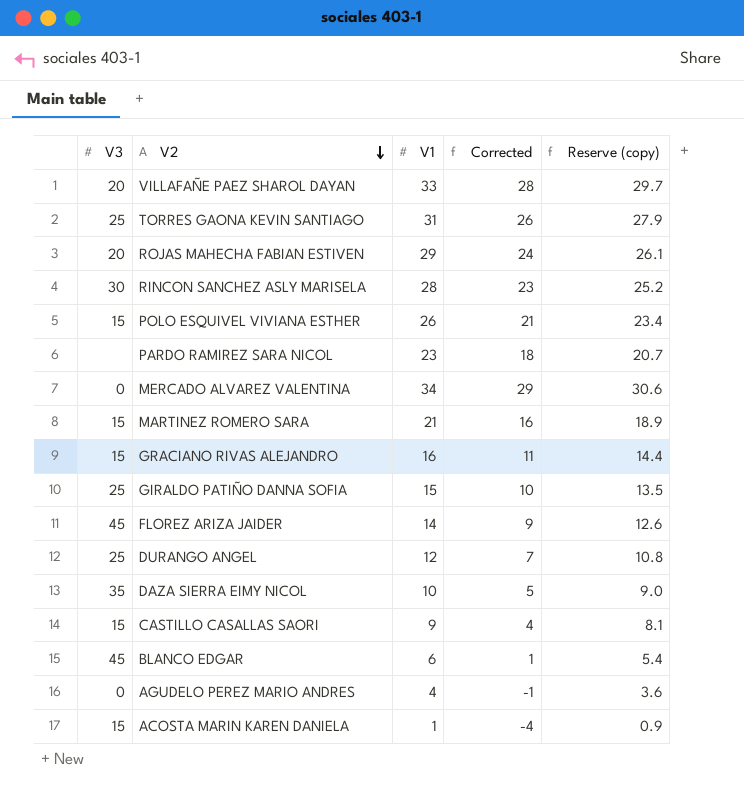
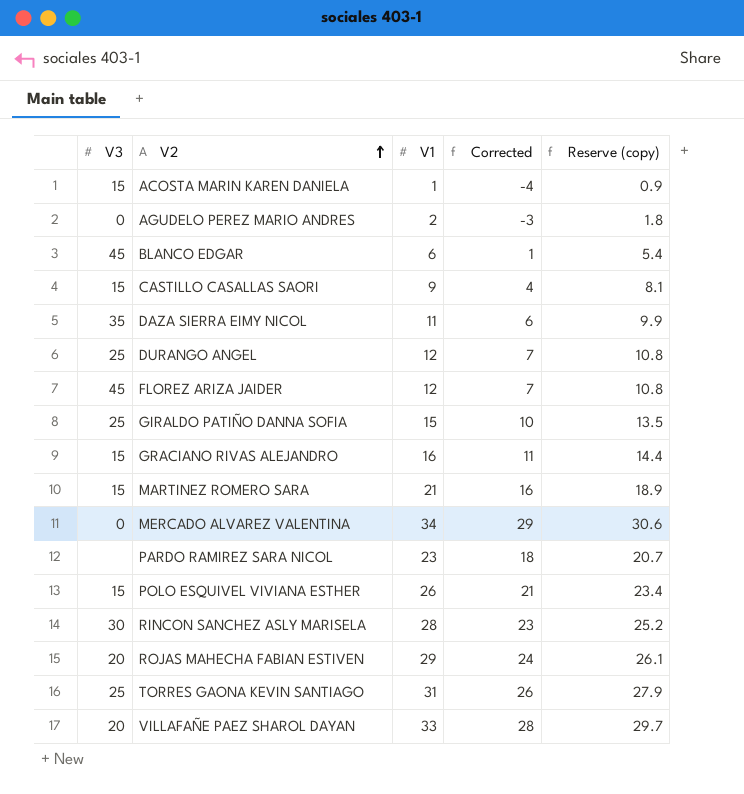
row order: V2 descending -> V2 ascending
AGUDELO PEREZ MARIO ANDRES | V1: 4 -> 2
AGUDELO PEREZ MARIO ANDRES | Corrected: -1 -> -3
AGUDELO PEREZ MARIO ANDRES | Reserve (copy): 3.6 -> 1.8
DAZA SIERRA EIMY NICOL | V1: 10 -> 11
DAZA SIERRA EIMY NICOL | Corrected: 5 -> 6
DAZA SIERRA EIMY NICOL | Reserve (copy): 9.0 -> 9.9
FLOREZ ARIZA JAIDER | V1: 14 -> 12
FLOREZ ARIZA JAIDER | Corrected: 9 -> 7
FLOREZ ARIZA JAIDER | Reserve (copy): 12.6 -> 10.8

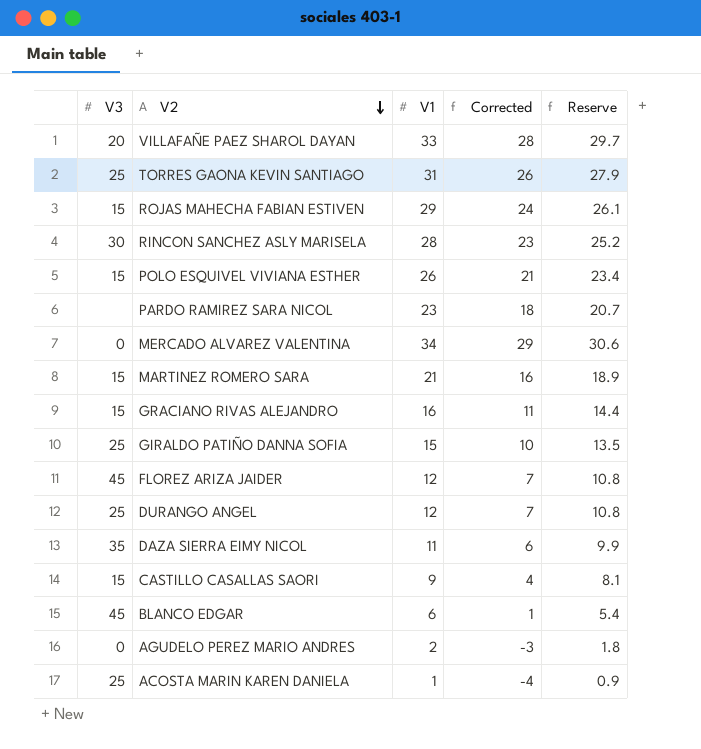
row order: V2 ascending -> V2 descending
column name: Reserve (copy) -> Reserve
ROJAS MAHECHA FABIAN ESTIVEN | V3: 20 -> 15
ACOSTA MARIN KAREN DANIELA | V3: 15 -> 25

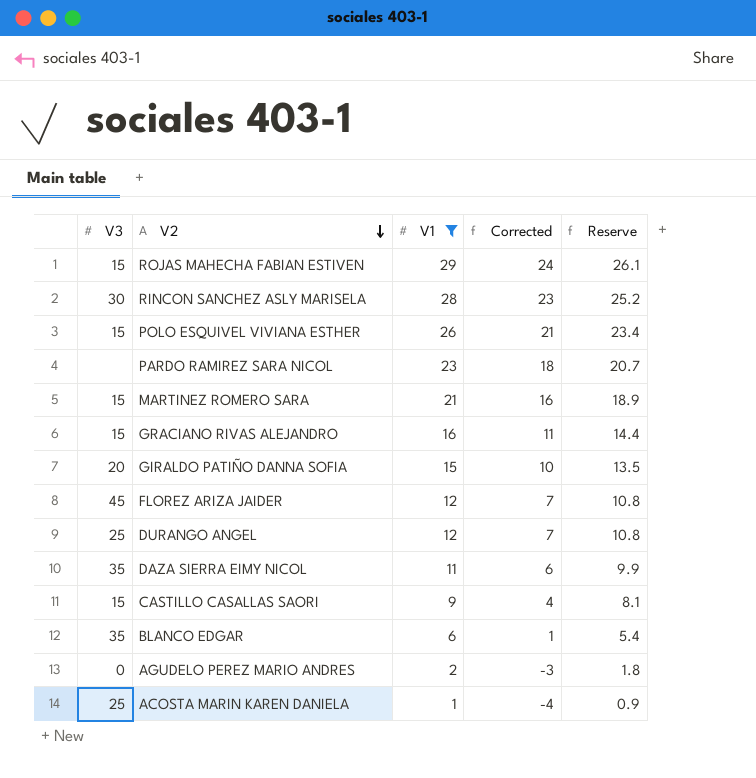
filter: none -> V1 <= 29
GIRALDO PATIÑO DANNA SOFIA | V3: 25 -> 20
BLANCO EDGAR | V3: 45 -> 35

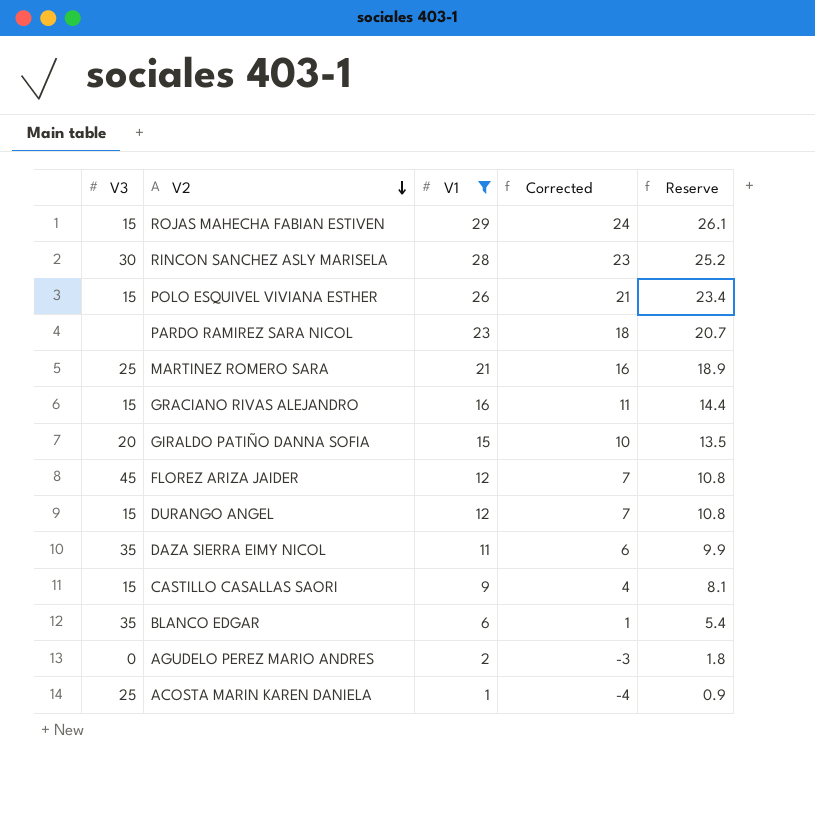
MARTINEZ ROMERO SARA | V3: 15 -> 25
DURANGO ANGEL | V3: 25 -> 15

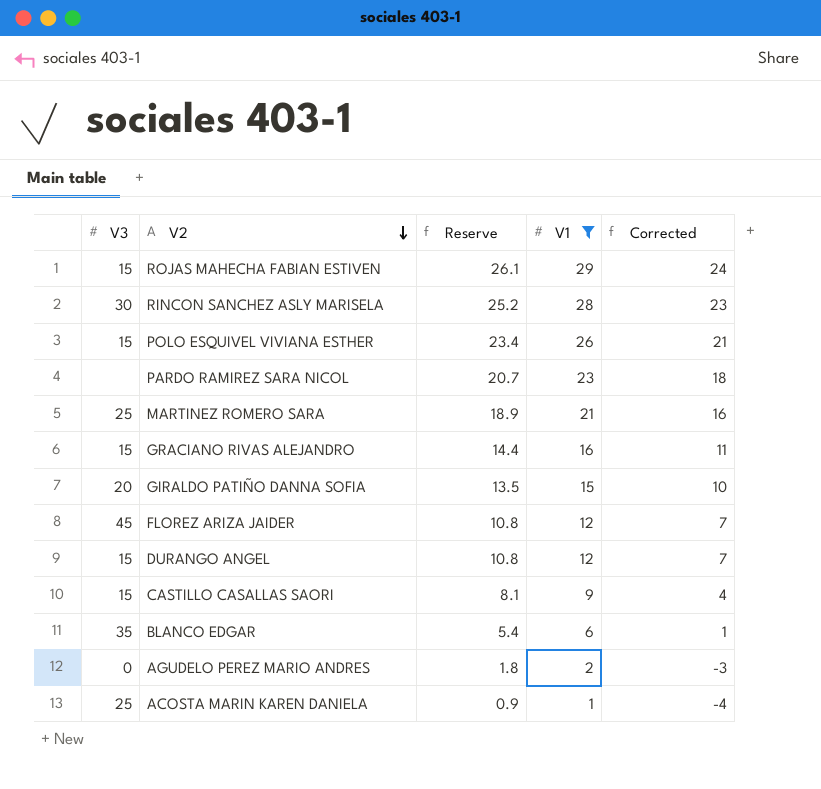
column Reserve | position: 5 -> 3
row DAZA SIERRA EIMY NICOL: 35 | 11 | 6 | 9.9 -> none

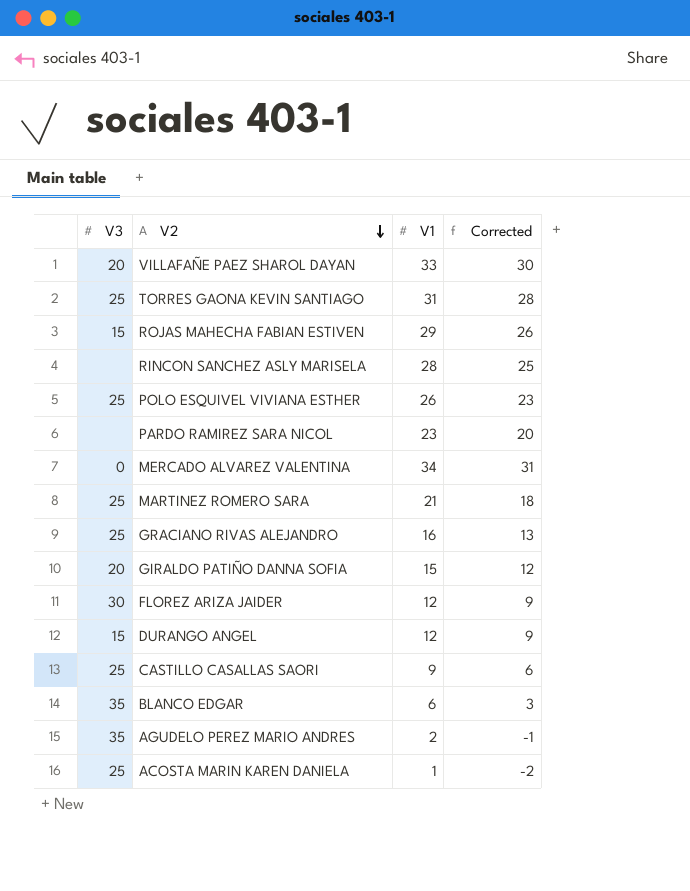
filter: V1 <= 29 -> none
column Reserve | formula: [V1] * 0.9 -> none
column Corrected | formula: [V1] - 5 -> [V1] - 3
RINCON SANCHEZ ASLY MARISELA | V3: 30 -> none
POLO ESQUIVEL VIVIANA ESTHER | V3: 15 -> 25
GRACIANO RIVAS ALEJANDRO | V3: 15 -> 25
FLOREZ ARIZA JAIDER | V3: 45 -> 30
CASTILLO CASALLAS SAORI | V3: 15 -> 25
AGUDELO PEREZ MARIO ANDRES | V3: 0 -> 35

